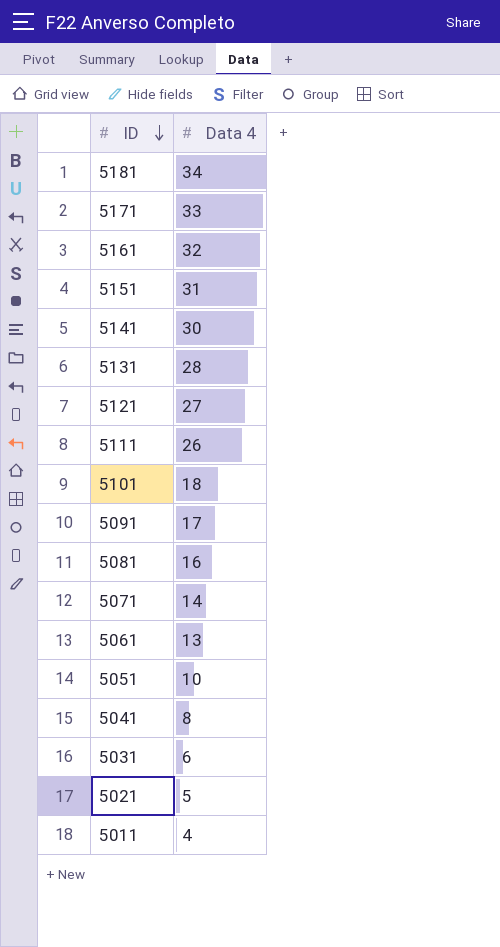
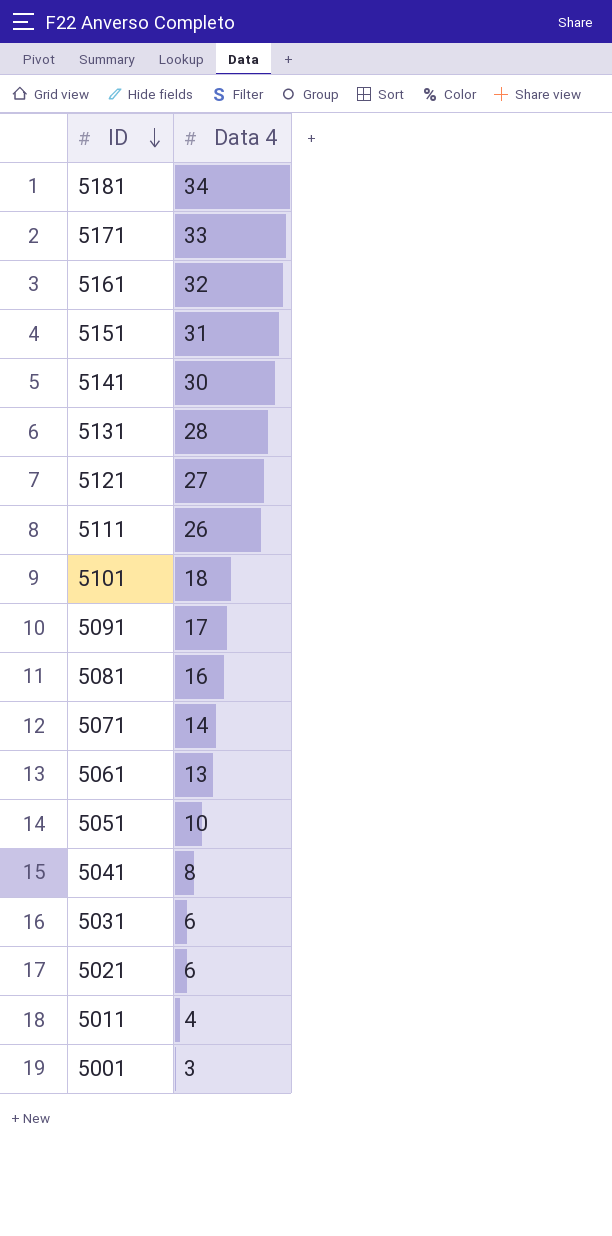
5021 | Data 4: 5 -> 6
row 5001: none -> 3

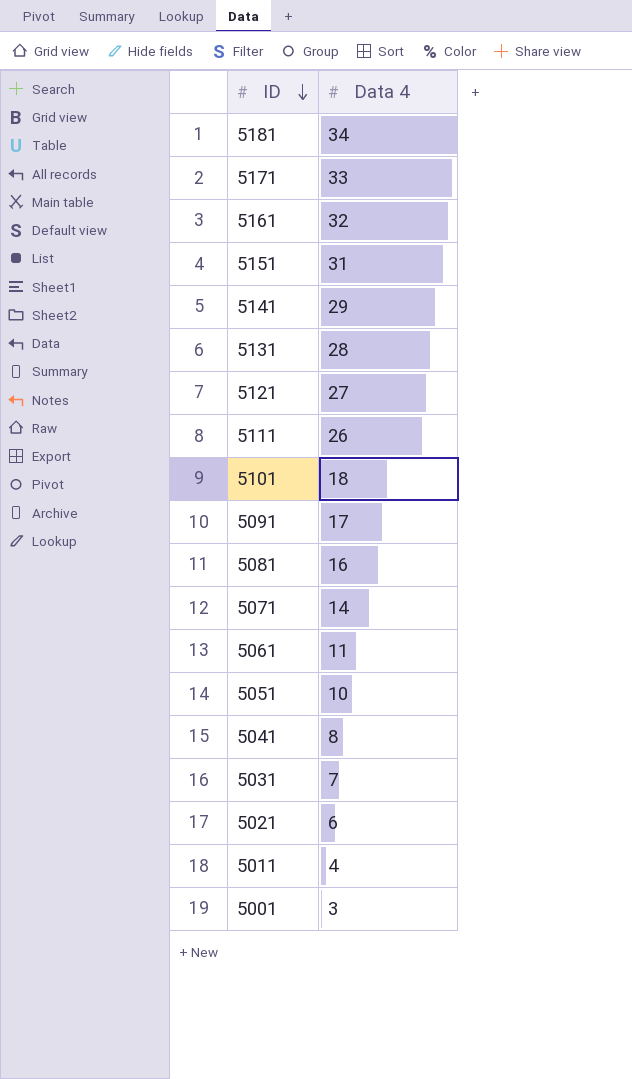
5141 | Data 4: 30 -> 29
5061 | Data 4: 13 -> 11
5031 | Data 4: 6 -> 7

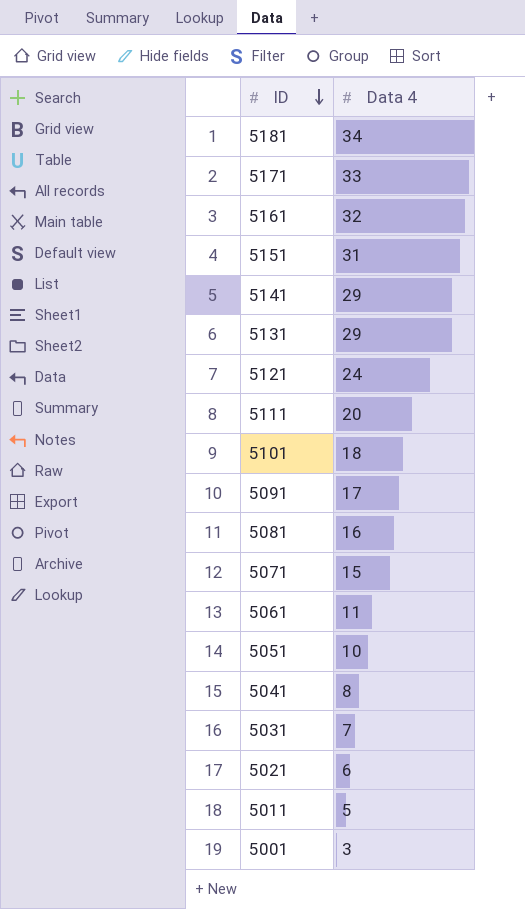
5131 | Data 4: 28 -> 29
5121 | Data 4: 27 -> 24
5111 | Data 4: 26 -> 20
5071 | Data 4: 14 -> 15
5011 | Data 4: 4 -> 5

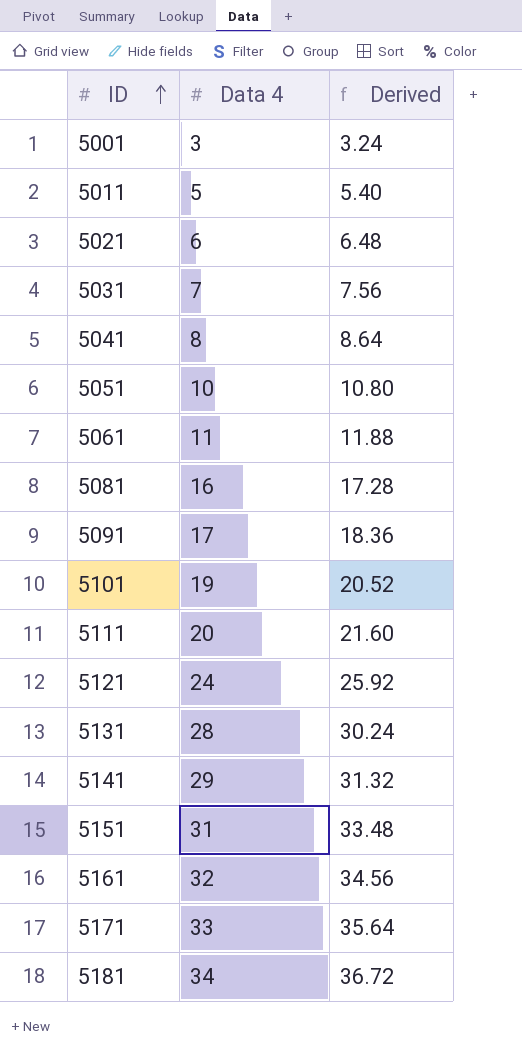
row order: ID descending -> ID ascending
column Derived | formula: none -> [Data 4] * 1.08
row 5071: 15 -> none
5101 | Data 4: 18 -> 19
5131 | Data 4: 29 -> 28

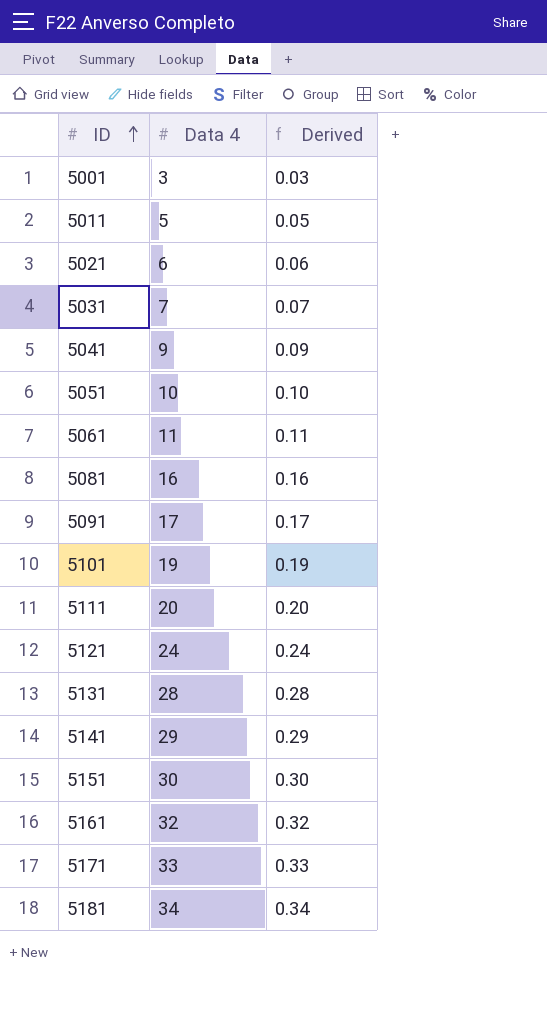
column Derived | formula: [Data 4] * 1.08 -> [Data 4] * 0.01
5041 | Data 4: 8 -> 9
5151 | Data 4: 31 -> 30

